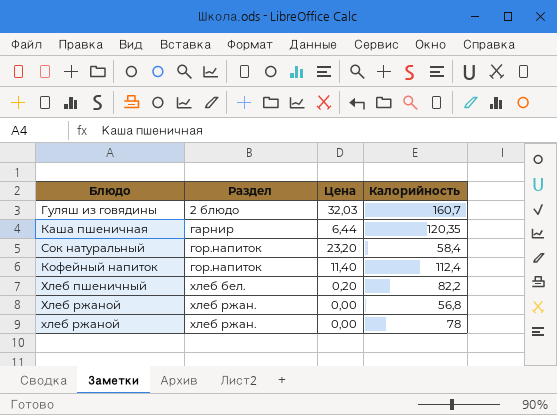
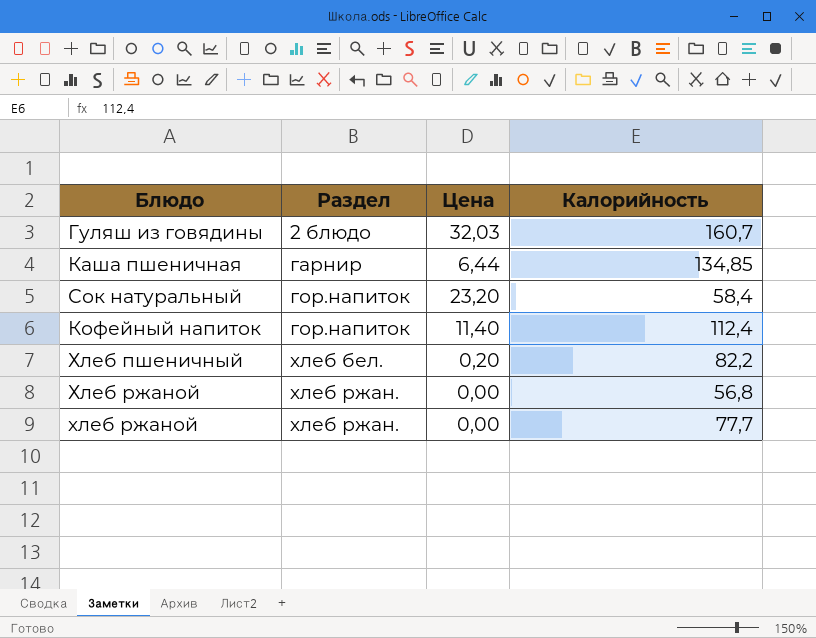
Каша пшеничная | Калорийность: 120,35 -> 134,85
хлеб ржаной | Калорийность: 78 -> 77,7

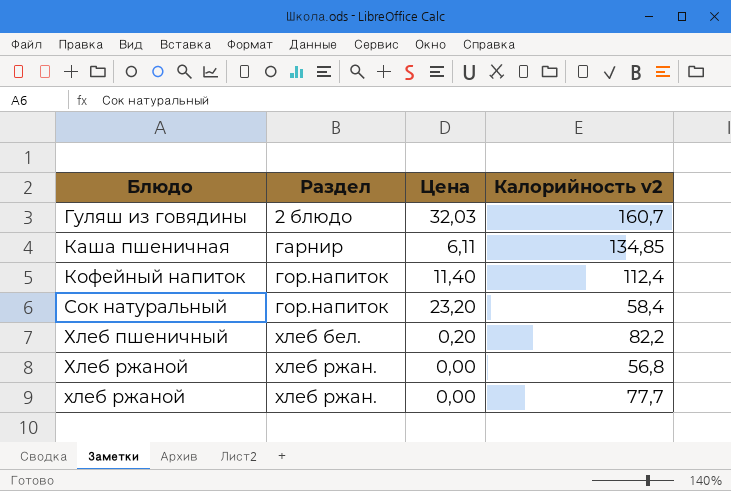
row order: Раздел ascending -> Блюдо ascending
column name: Калорийность -> Калорийность v2
Каша пшеничная | Цена: 6,44 -> 6,11

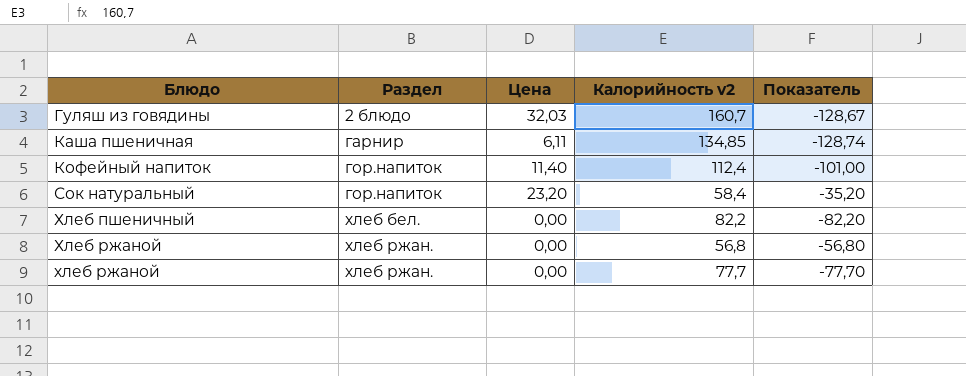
column Показатель | formula: none -> [Цена] - [Калорийность v2]
Хлеб пшеничный | Цена: 0,20 -> 0,00

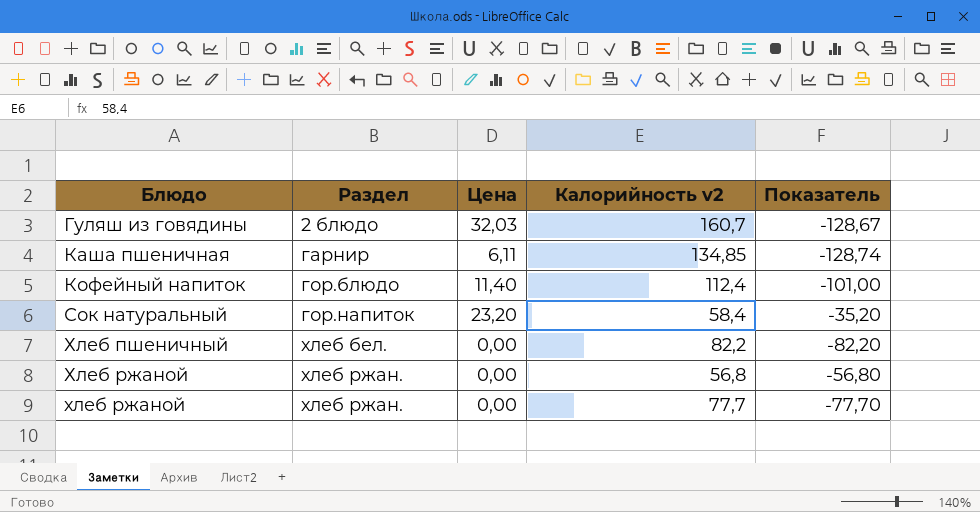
Кофейный напиток | Раздел: гор.напиток -> гор.блюдо

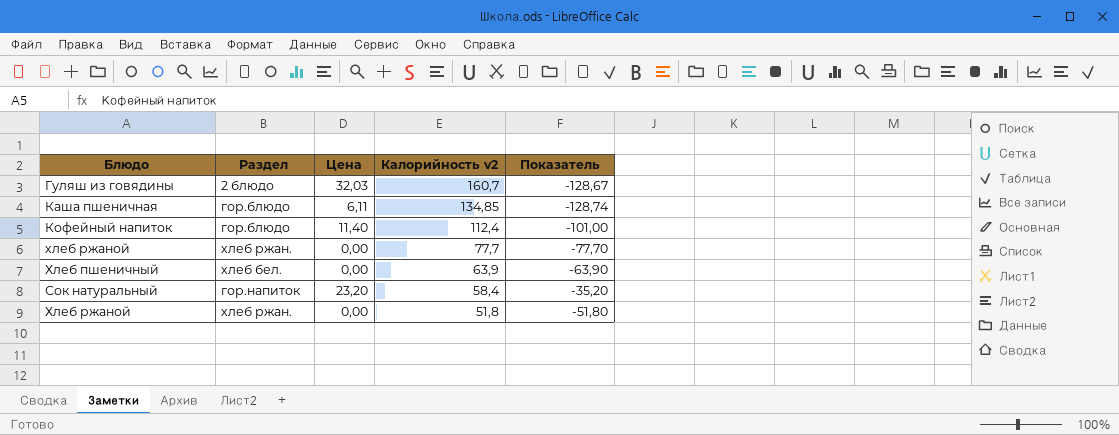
row order: Блюдо ascending -> Калорийность v2 descending
Каша пшеничная | Раздел: гарнир -> гор.блюдо
Хлеб пшеничный | Калорийность v2: 82,2 -> 63,9
Хлеб пшеничный | Показатель: -82,20 -> -63,90
Хлеб ржаной | Калорийность v2: 56,8 -> 51,8
Хлеб ржаной | Показатель: -56,80 -> -51,80

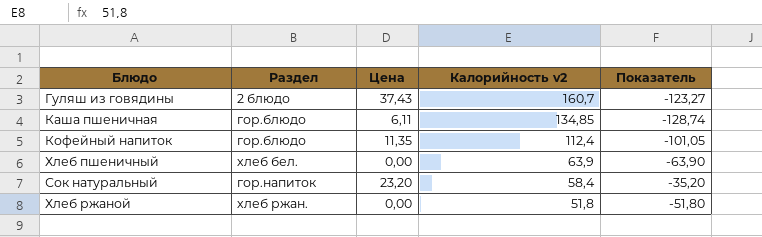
row хлеб ржаной: хлеб ржан. | 0,00 | 77,7 | -77,70 -> none
Гуляш из говядины | Цена: 32,03 -> 37,43
Гуляш из говядины | Показатель: -128,67 -> -123,27
Кофейный напиток | Цена: 11,40 -> 11,35
Кофейный напиток | Показатель: -101,00 -> -101,05

